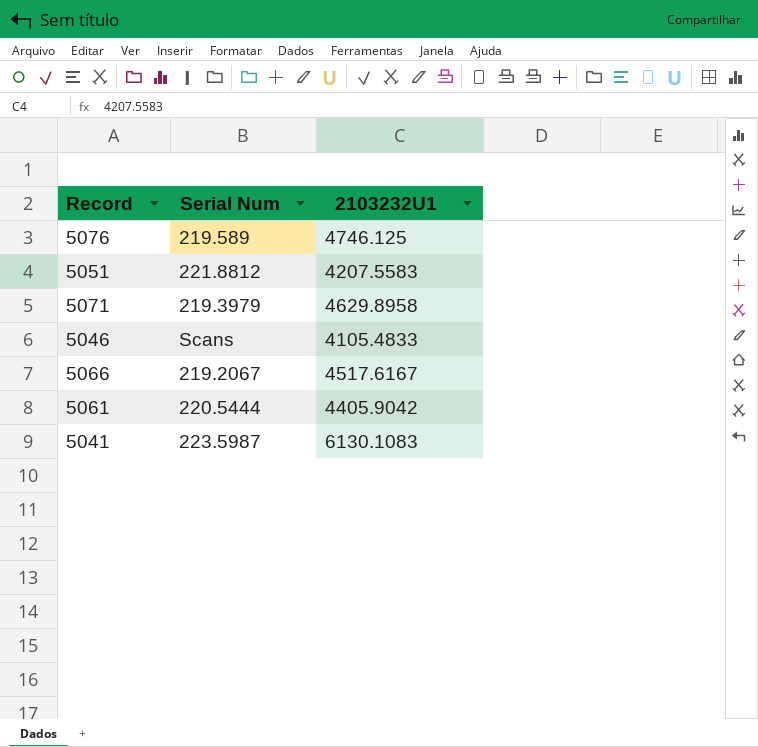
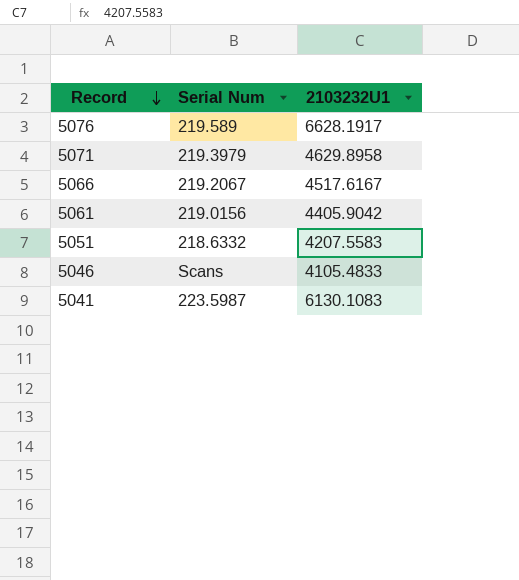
row order: none -> Record descending
5076 | 2103232U1: 4746.125 -> 6628.1917
5061 | Serial Num: 220.5444 -> 219.0156
5051 | Serial Num: 221.8812 -> 218.6332

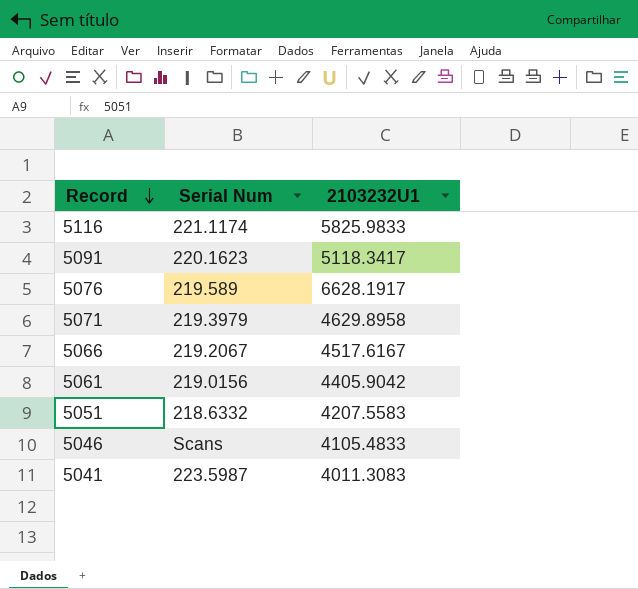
row 5116: none -> 221.1174 | 5825.9833
row 5091: none -> 220.1623 | 5118.3417
5041 | 2103232U1: 6130.1083 -> 4011.3083

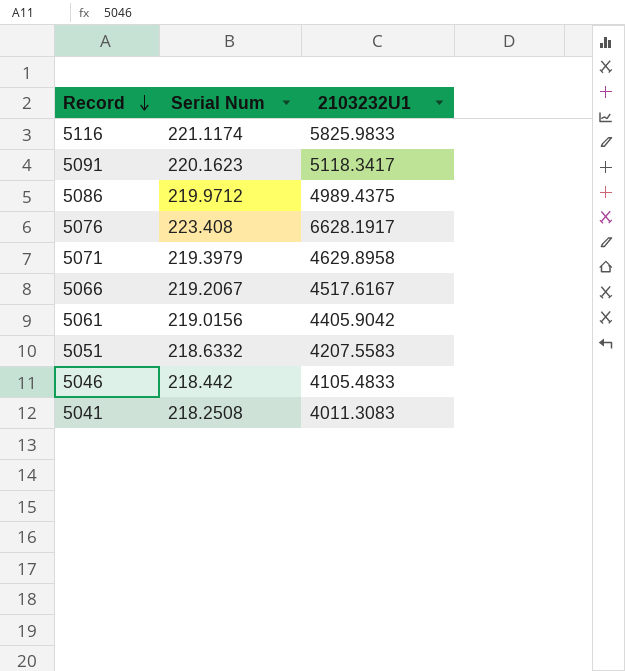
row 5086: none -> 219.9712 | 4989.4375
5076 | Serial Num: 219.589 -> 223.408
5046 | Serial Num: Scans -> 218.442
5041 | Serial Num: 223.5987 -> 218.2508

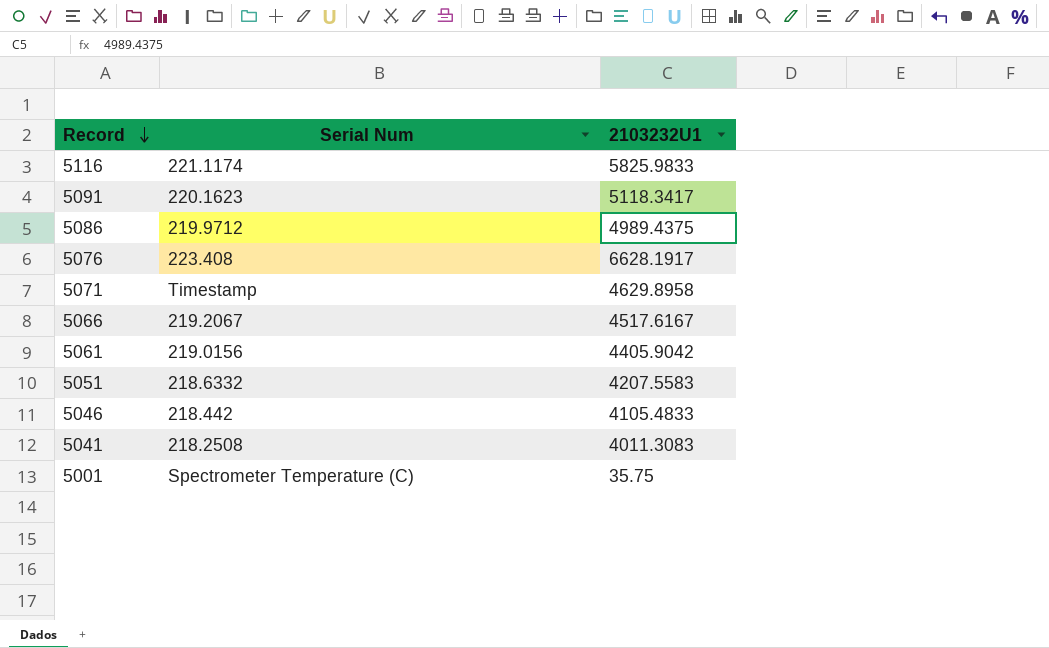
5071 | Serial Num: 219.3979 -> Timestamp
row 5001: none -> Spectrometer Temperature (C) | 35.75

